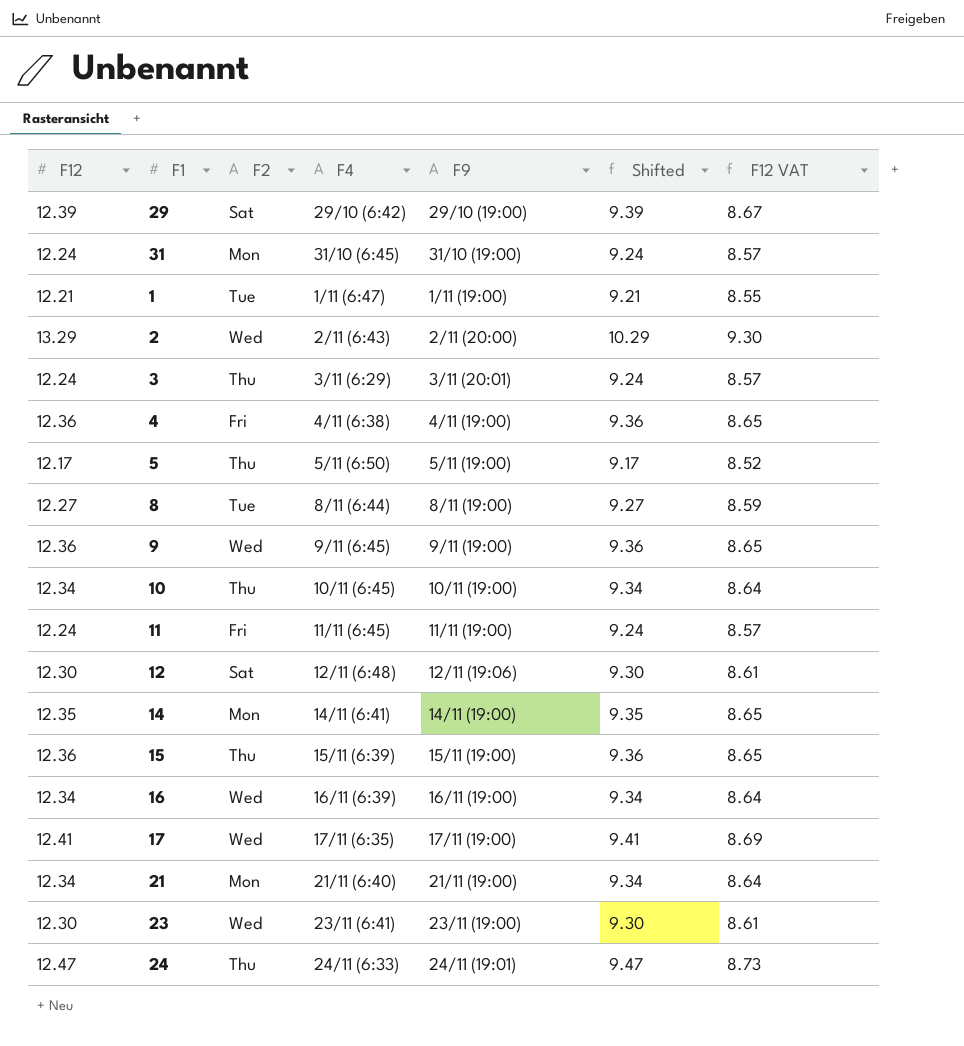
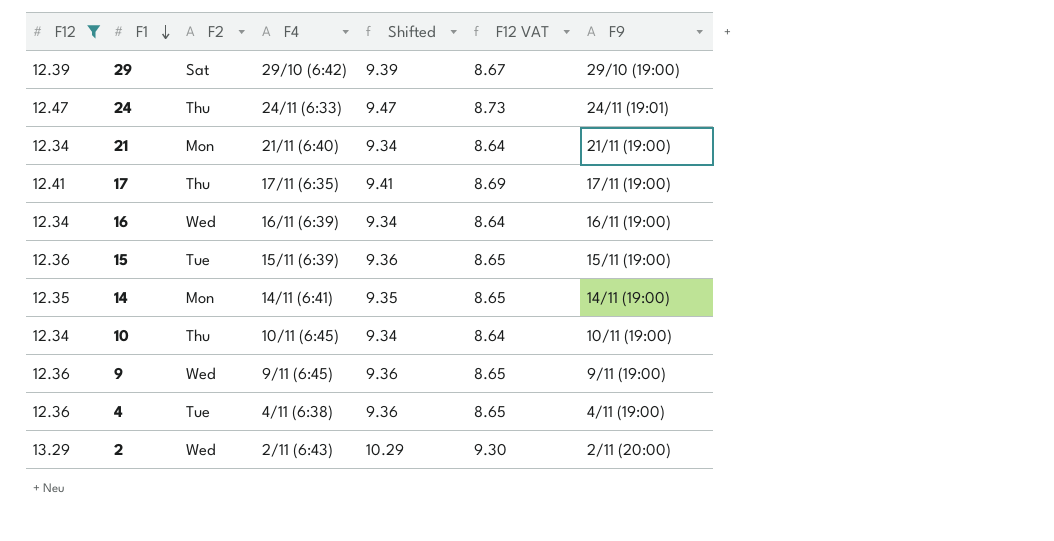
filter: none -> F12 >= 12.34
row order: none -> F1 descending
column F9 | position: 5 -> 7
17 | F2: Wed -> Thu
15 | F2: Thu -> Tue
4 | F2: Fri -> Tue

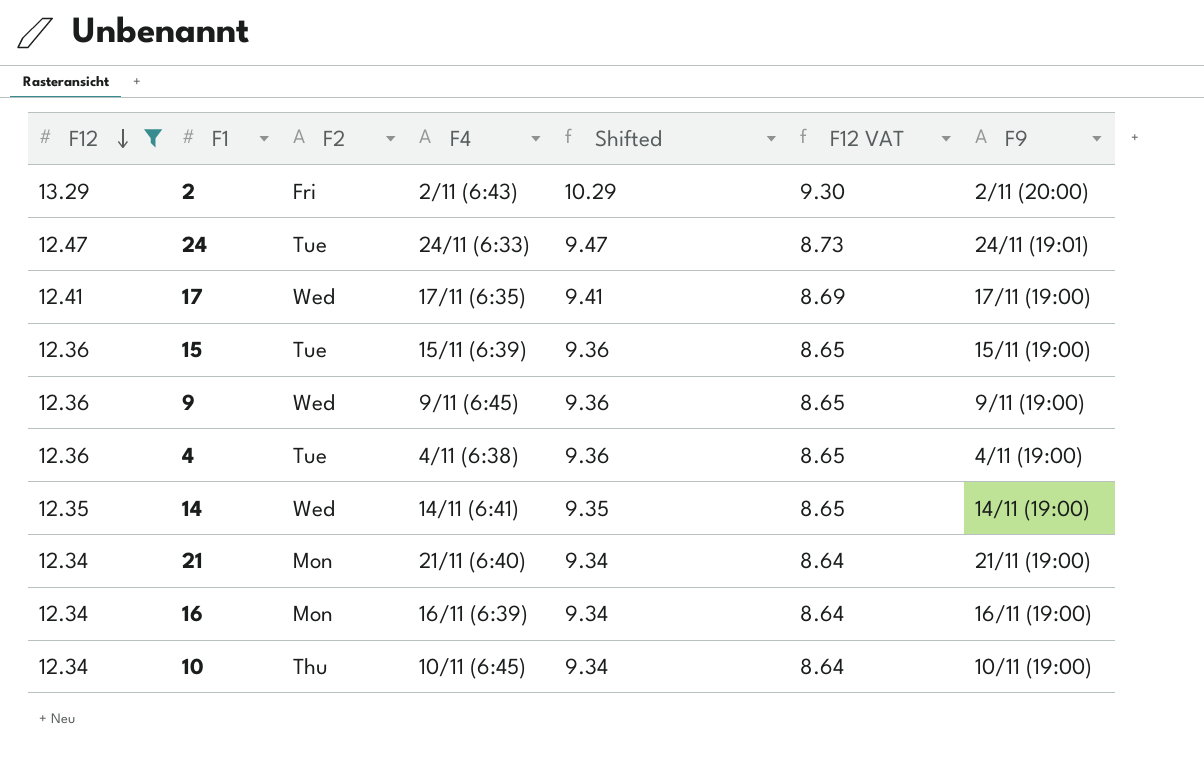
row order: F1 descending -> F12 descending
row 29: 12.39 | Sat | 29/10 (6:42) | 9.39 | 8.67 | 29/10 (19:00) -> none
2 | F2: Wed -> Fri
24 | F2: Thu -> Tue
17 | F2: Thu -> Wed
14 | F2: Mon -> Wed
16 | F2: Wed -> Mon

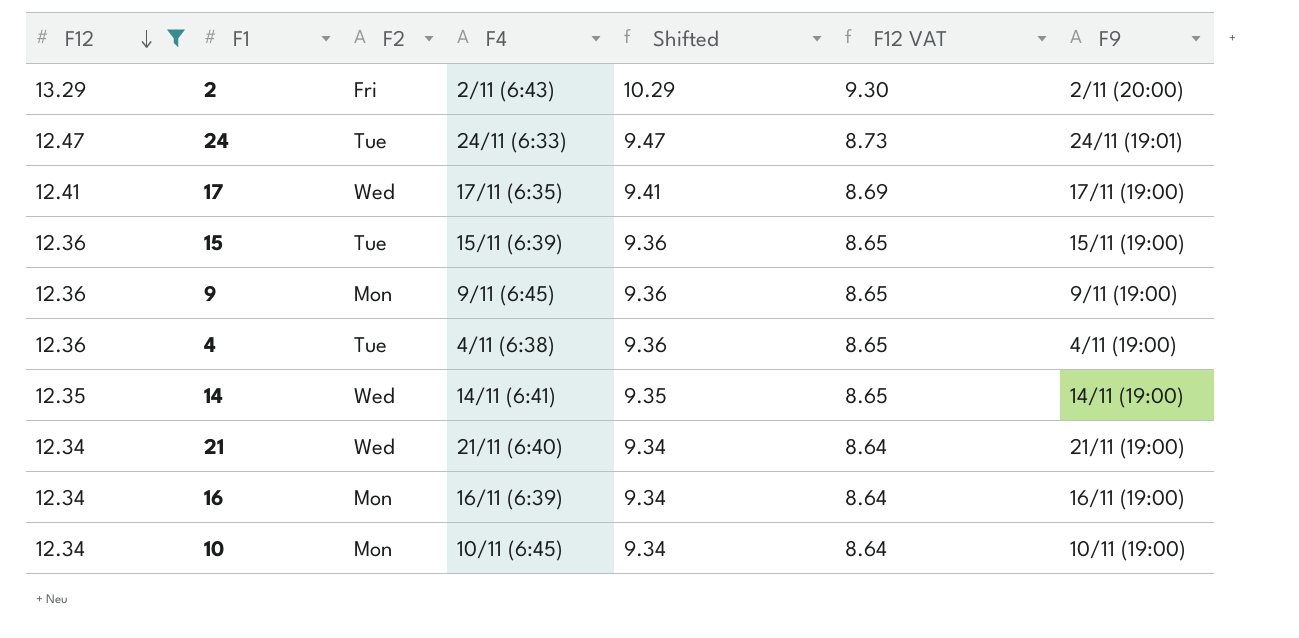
9 | F2: Wed -> Mon
21 | F2: Mon -> Wed
10 | F2: Thu -> Mon

